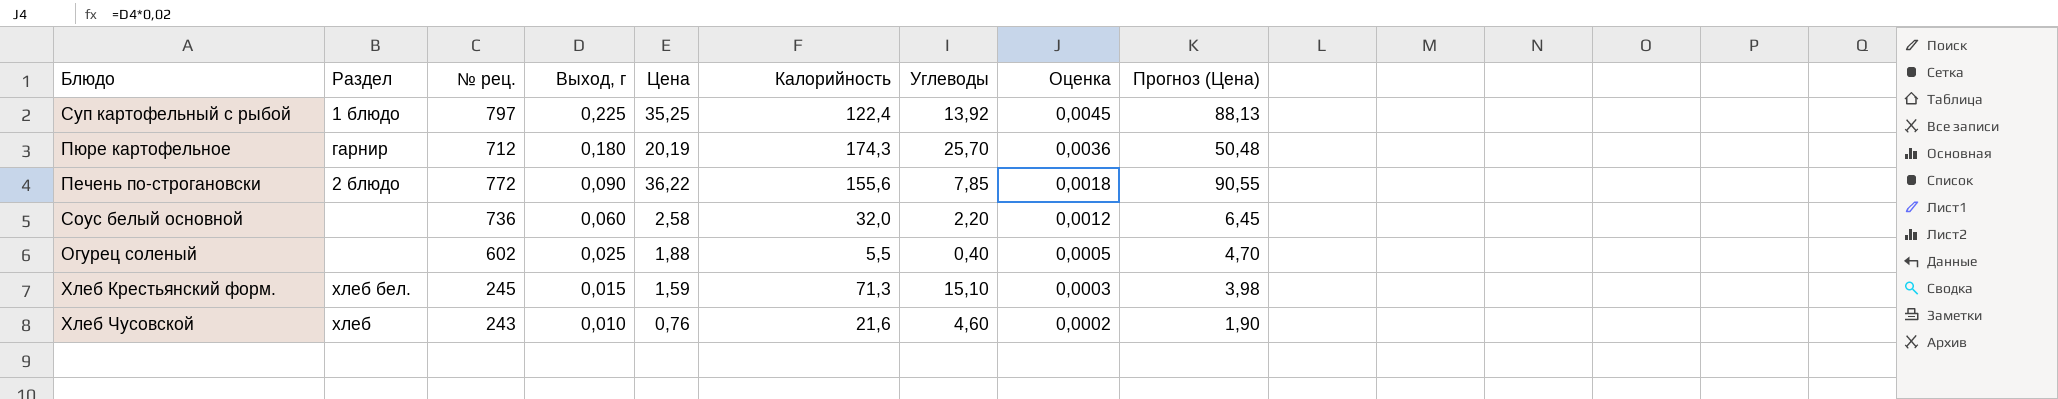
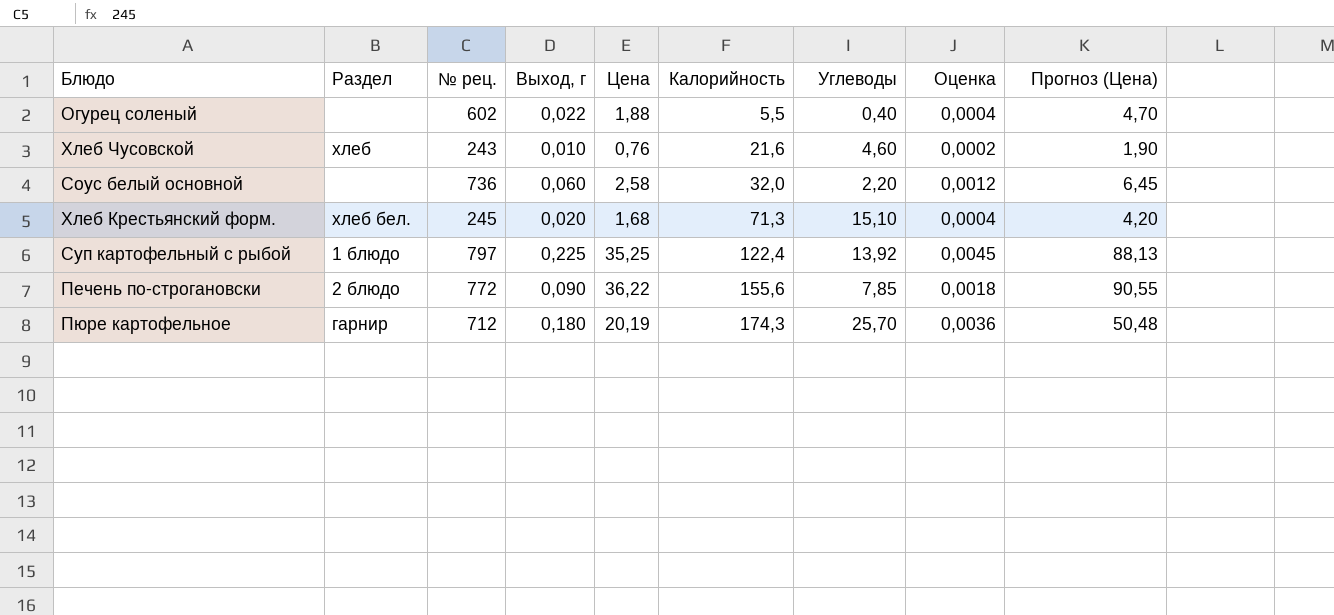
row order: Выход, г descending -> Калорийность ascending
Огурец соленый | Выход, г: 0,025 -> 0,022
Огурец соленый | Оценка: 0,0005 -> 0,0004
Хлеб Крестьянский форм. | Выход, г: 0,015 -> 0,020
Хлеб Крестьянский форм. | Цена: 1,59 -> 1,68
Хлеб Крестьянский форм. | Оценка: 0,0003 -> 0,0004
Хлеб Крестьянский форм. | Прогноз (Цена): 3,98 -> 4,20

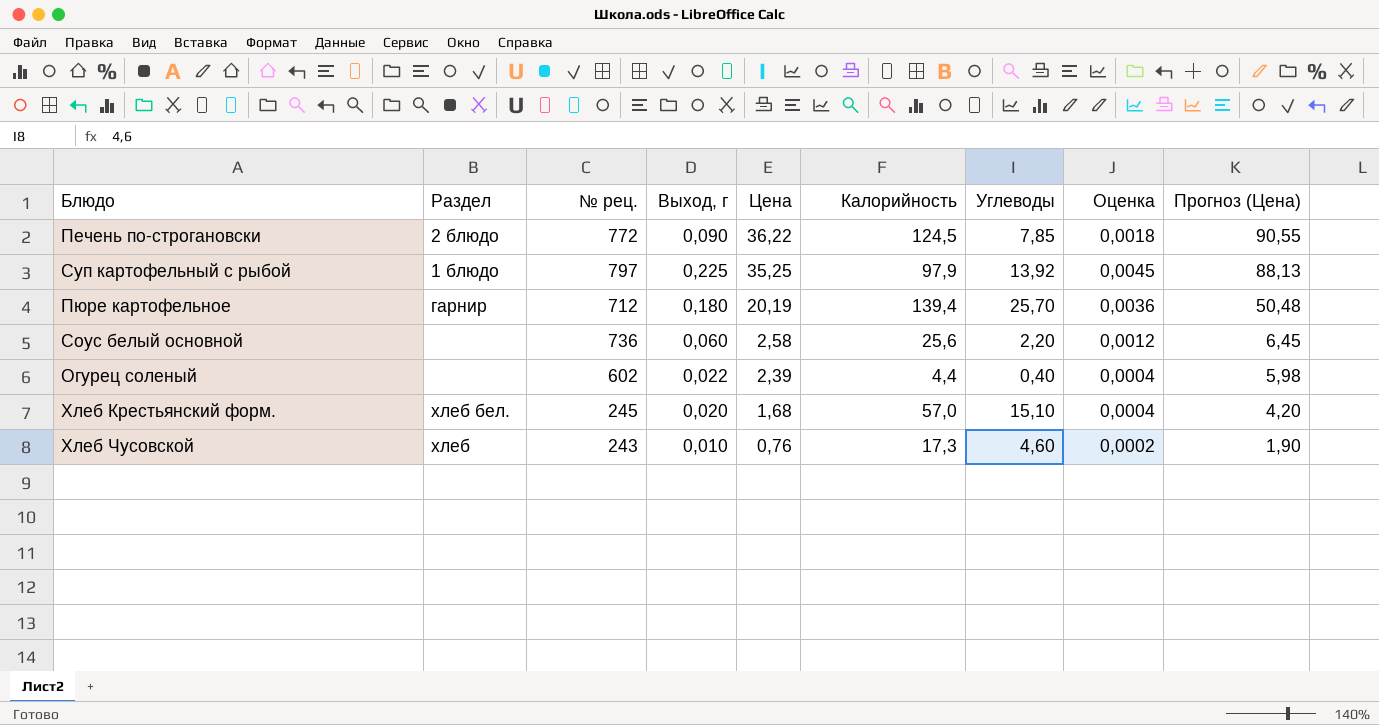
row order: Калорийность ascending -> Цена descending
Печень по-строгановски | Калорийность: 155,6 -> 124,5
Суп картофельный с рыбой | Калорийность: 122,4 -> 97,9
Пюре картофельное | Калорийность: 174,3 -> 139,4
Соус белый основной | Калорийность: 32,0 -> 25,6
Огурец соленый | Цена: 1,88 -> 2,39
Огурец соленый | Калорийность: 5,5 -> 4,4
Огурец соленый | Прогноз (Цена): 4,70 -> 5,98
Хлеб Крестьянский форм. | Калорийность: 71,3 -> 57,0
Хлеб Чусовской | Калорийность: 21,6 -> 17,3

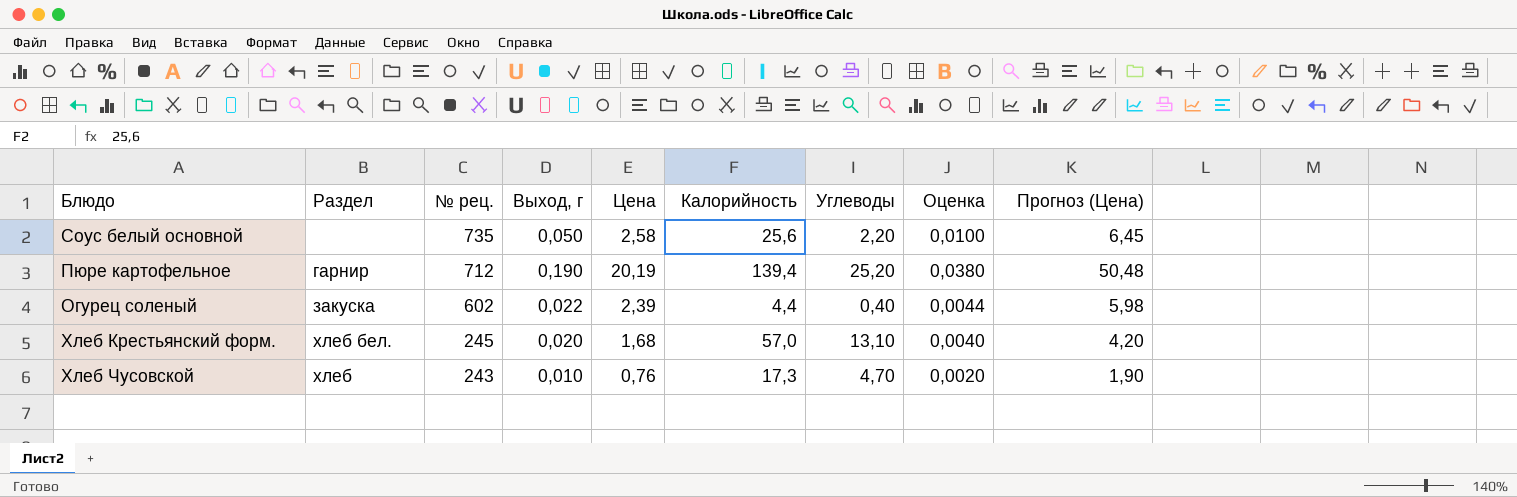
row order: Цена descending -> № рец. descending
column Оценка | formula: [Выход, г] * 0,02 -> [Выход, г] * 0,2
row Печень по-строгановски: 2 блюдо | 772 | 0,090 | 36,22 | 124,5 | 7,85 | 0,0018 | 90,55 -> none
row Суп картофельный с рыбой: 1 блюдо | 797 | 0,225 | 35,25 | 97,9 | 13,92 | 0,0045 | 88,13 -> none
Соус белый основной | № рец.: 736 -> 735
Соус белый основной | Выход, г: 0,060 -> 0,050
Пюре картофельное | Выход, г: 0,180 -> 0,190
Пюре картофельное | Углеводы: 25,70 -> 25,20
Огурец соленый | Раздел: none -> закуска
Хлеб Крестьянский форм. | Углеводы: 15,10 -> 13,10
Хлеб Чусовской | Углеводы: 4,60 -> 4,70

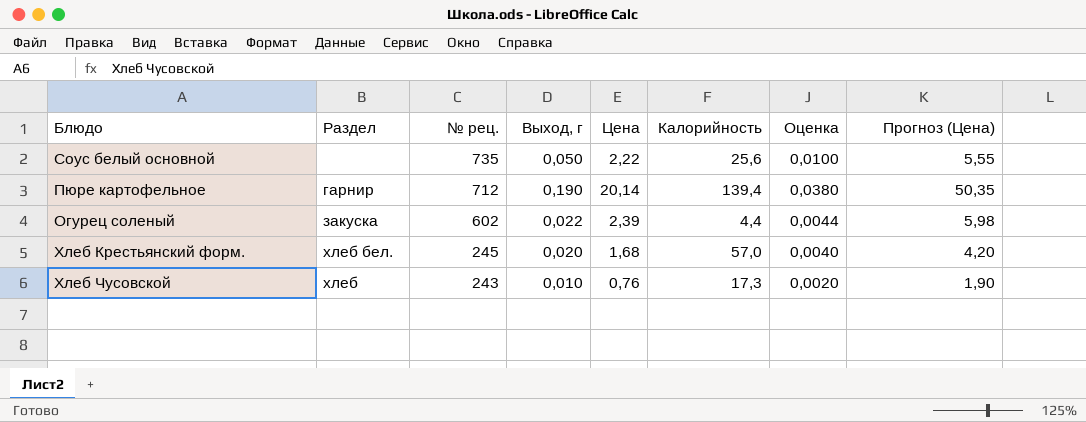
column Углеводы | position: 7 -> none
Соус белый основной | Цена: 2,58 -> 2,22
Соус белый основной | Прогноз (Цена): 6,45 -> 5,55
Пюре картофельное | Цена: 20,19 -> 20,14
Пюре картофельное | Прогноз (Цена): 50,48 -> 50,35

